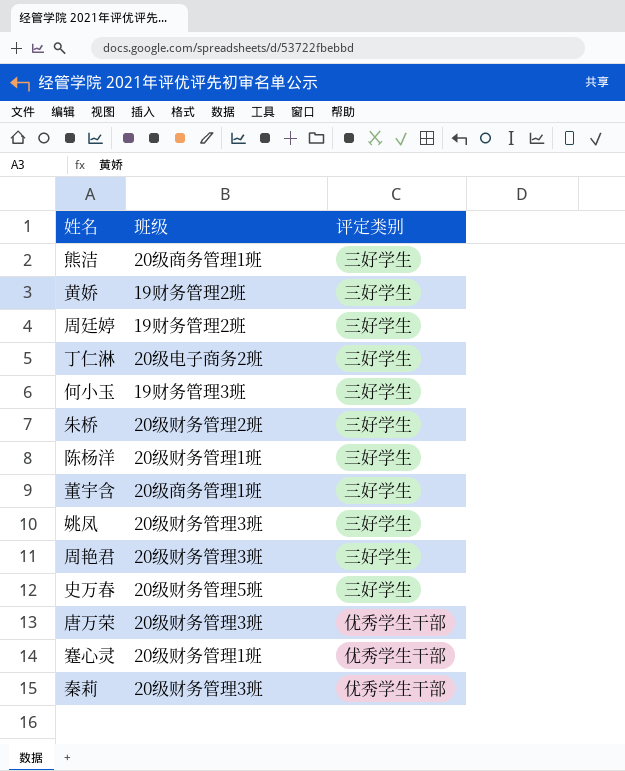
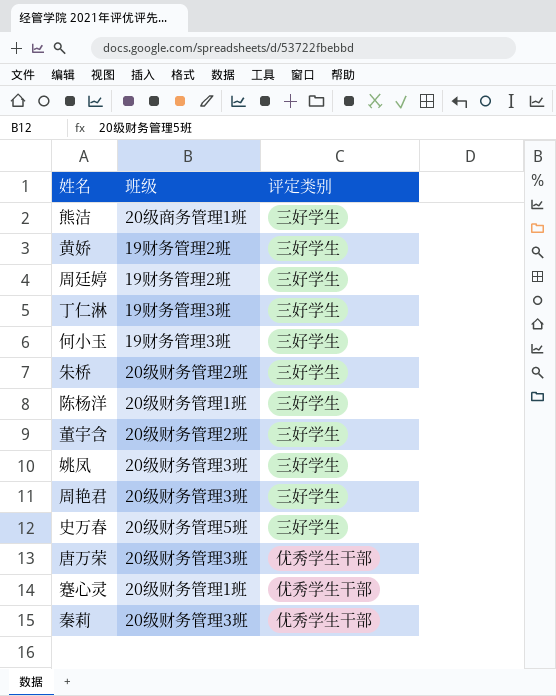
丁仁淋 | 班级: 20级电子商务2班 -> 19财务管理3班
董宇含 | 班级: 20级商务管理1班 -> 20级财务管理2班

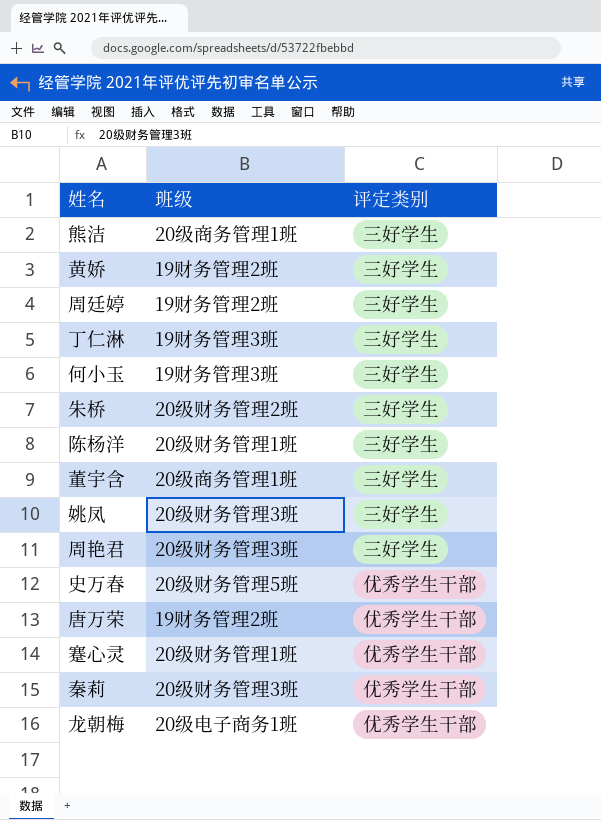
董宇含 | 班级: 20级财务管理2班 -> 20级商务管理1班
史万春 | 评定类别: 三好学生 -> 优秀学生干部
唐万荣 | 班级: 20级财务管理3班 -> 19财务管理2班
row 龙朝梅: none -> 20级电子商务1班 | 优秀学生干部

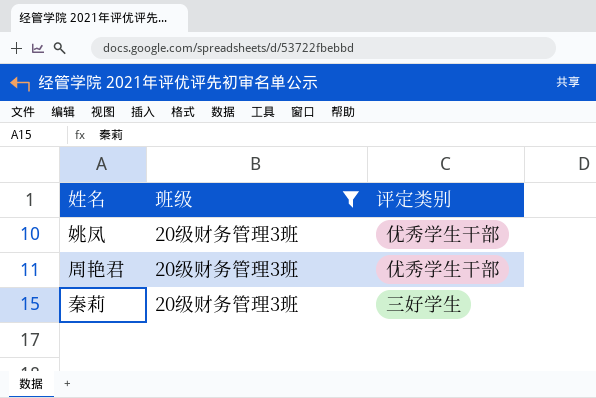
filter: none -> 班级 = 20级财务管理3班
姚凤 | 评定类别: 三好学生 -> 优秀学生干部
周艳君 | 评定类别: 三好学生 -> 优秀学生干部
秦莉 | 评定类别: 优秀学生干部 -> 三好学生

